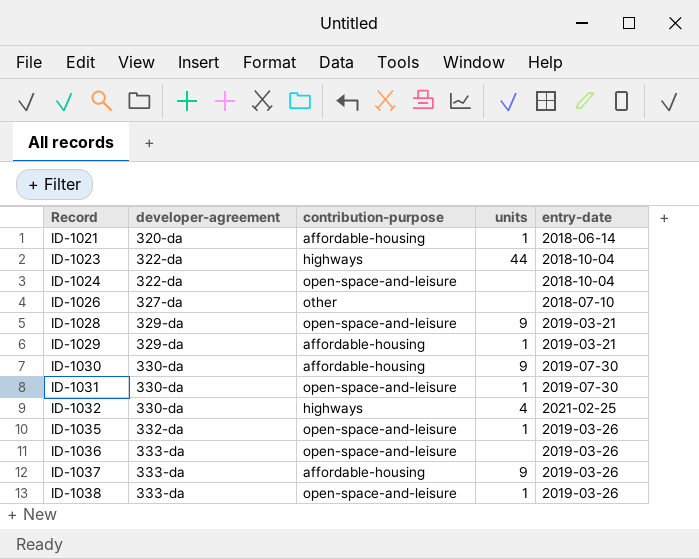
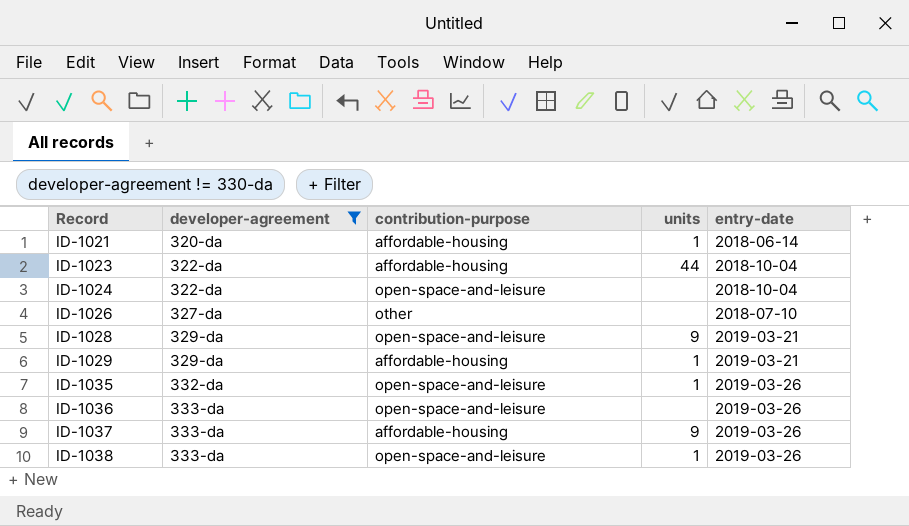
filter: none -> developer-agreement != 330-da
ID-1023 | contribution-purpose: highways -> affordable-housing

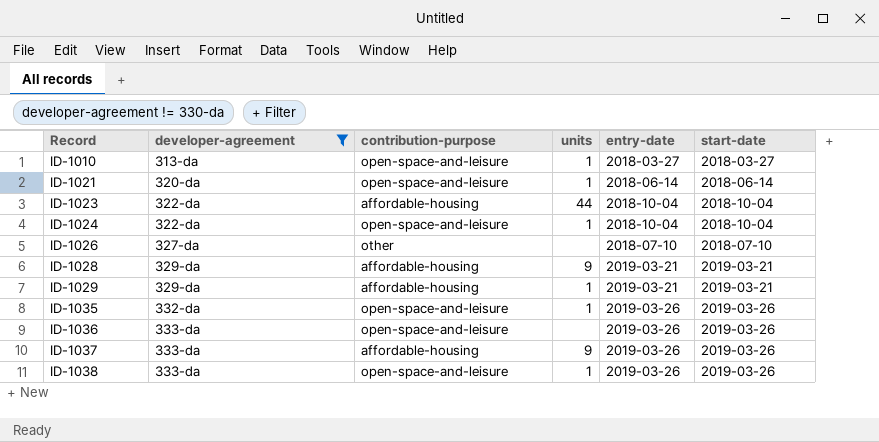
column start-date | position: none -> 6
row ID-1010: none -> 313-da | open-space-and-leisure | 1 | 2018-03-27 | 2018-03-27
ID-1021 | contribution-purpose: affordable-housing -> open-space-and-leisure
ID-1024 | units: none -> 1
ID-1028 | contribution-purpose: open-space-and-leisure -> affordable-housing

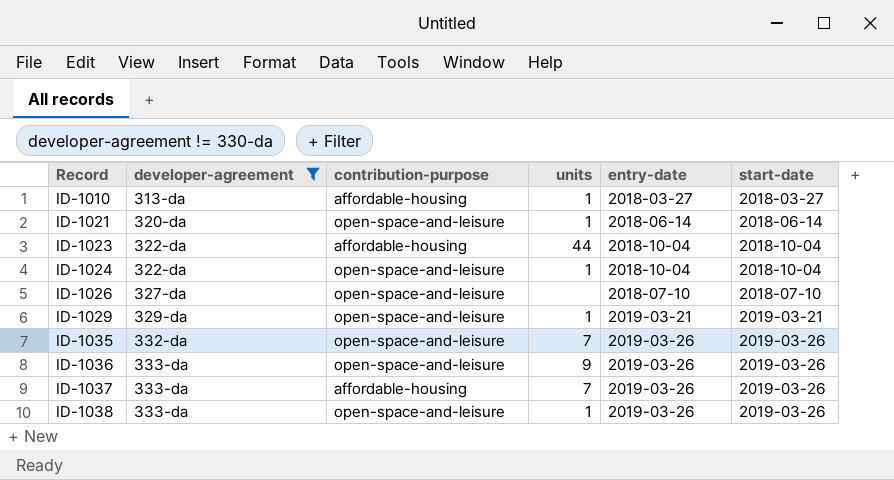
row ID-1028: 329-da | affordable-housing | 9 | 2019-03-21 | 2019-03-21 -> none
ID-1010 | contribution-purpose: open-space-and-leisure -> affordable-housing
ID-1026 | contribution-purpose: other -> open-space-and-leisure
ID-1029 | contribution-purpose: affordable-housing -> open-space-and-leisure
ID-1035 | units: 1 -> 7
ID-1036 | units: none -> 9
ID-1037 | units: 9 -> 7

